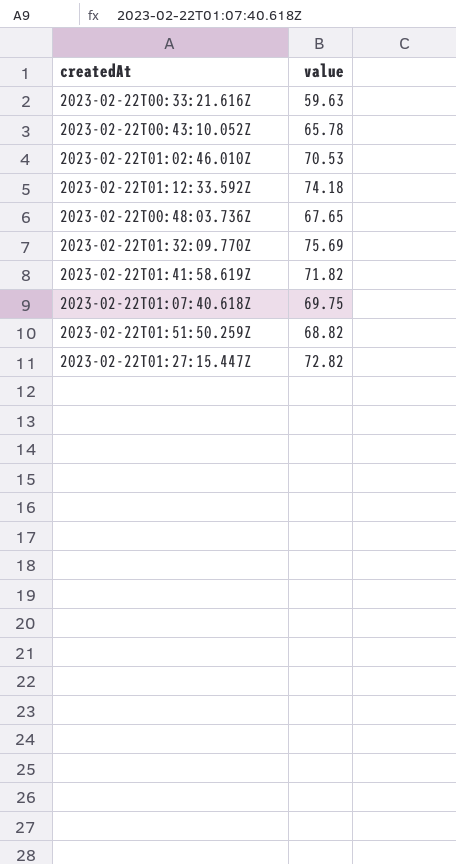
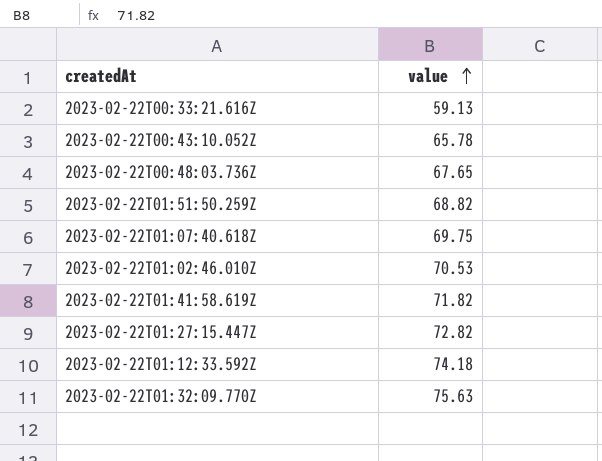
row order: none -> value ascending
2023-02-22T00:33:21.616Z | value: 59.63 -> 59.13
2023-02-22T01:32:09.770Z | value: 75.69 -> 75.63

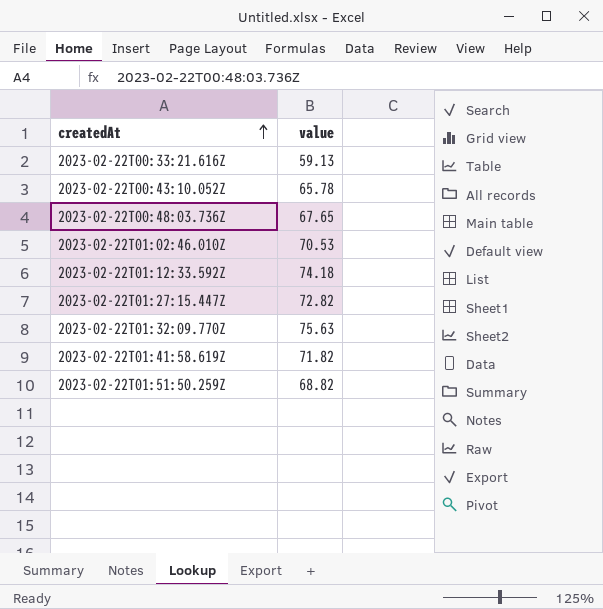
row order: value ascending -> createdAt ascending
row 2023-02-22T01:07:40.618Z: 69.75 -> none

